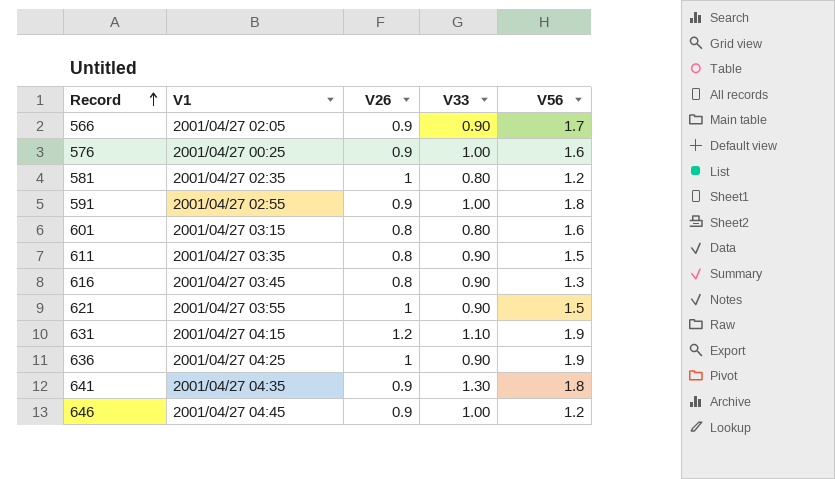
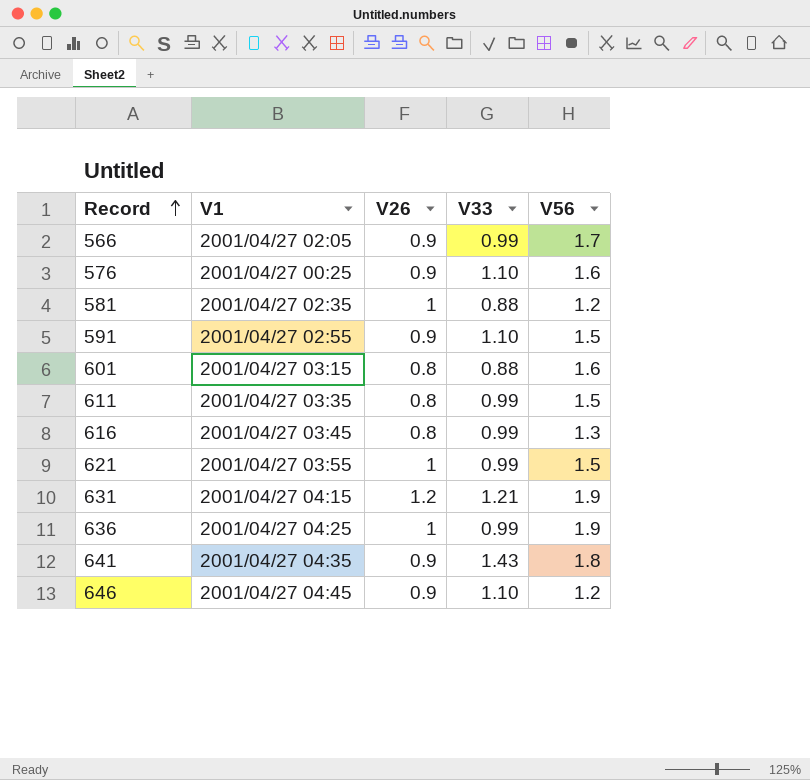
566 | V33: 0.90 -> 0.99
576 | V33: 1.00 -> 1.10
581 | V33: 0.80 -> 0.88
591 | V33: 1.00 -> 1.10
591 | V56: 1.8 -> 1.5
601 | V33: 0.80 -> 0.88
611 | V33: 0.90 -> 0.99
616 | V33: 0.90 -> 0.99
621 | V33: 0.90 -> 0.99
631 | V33: 1.10 -> 1.21
636 | V33: 0.90 -> 0.99
641 | V33: 1.30 -> 1.43
646 | V33: 1.00 -> 1.10

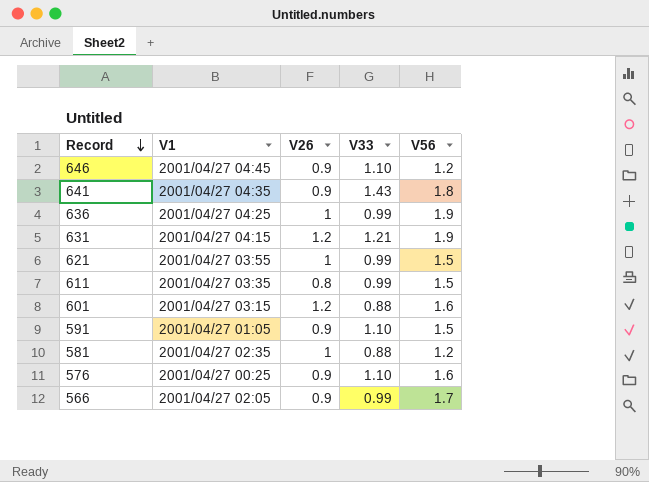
row order: Record ascending -> Record descending
row 616: 2001/04/27 03:45 | 0.8 | 0.99 | 1.3 -> none
601 | V26: 0.8 -> 1.2
591 | V1: 2001/04/27 02:55 -> 2001/04/27 01:05

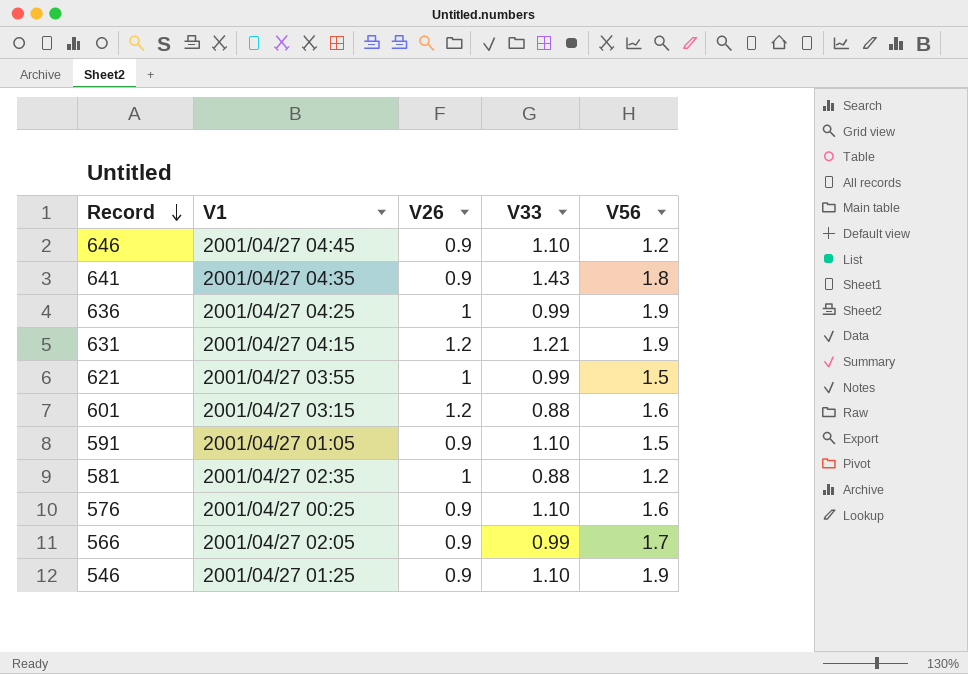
row 611: 2001/04/27 03:35 | 0.8 | 0.99 | 1.5 -> none
row 546: none -> 2001/04/27 01:25 | 0.9 | 1.10 | 1.9

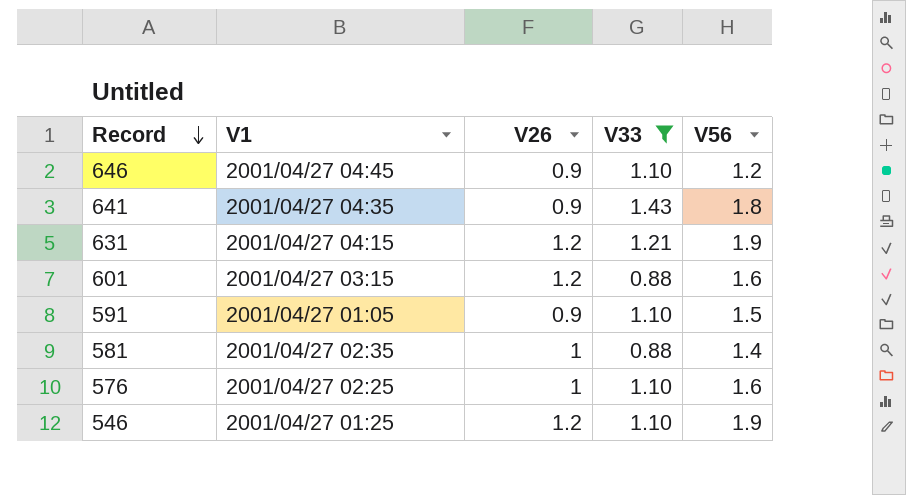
filter: none -> V33 != 0.99
581 | V56: 1.2 -> 1.4
576 | V1: 2001/04/27 00:25 -> 2001/04/27 02:25
576 | V26: 0.9 -> 1
546 | V26: 0.9 -> 1.2

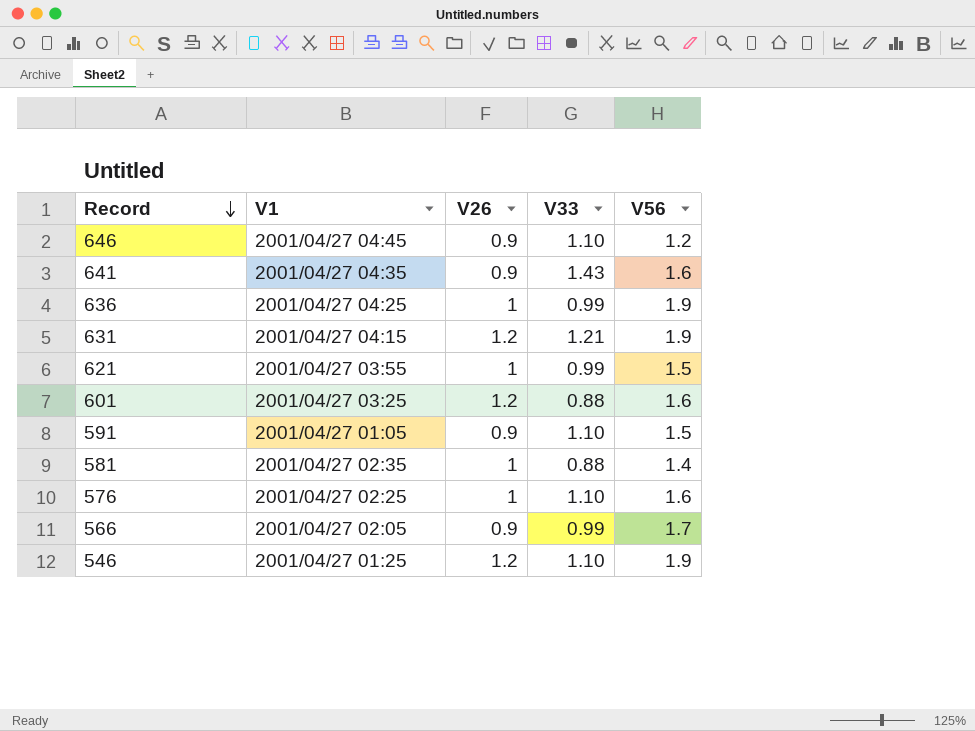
filter: V33 != 0.99 -> none
641 | V56: 1.8 -> 1.6
601 | V1: 2001/04/27 03:15 -> 2001/04/27 03:25

